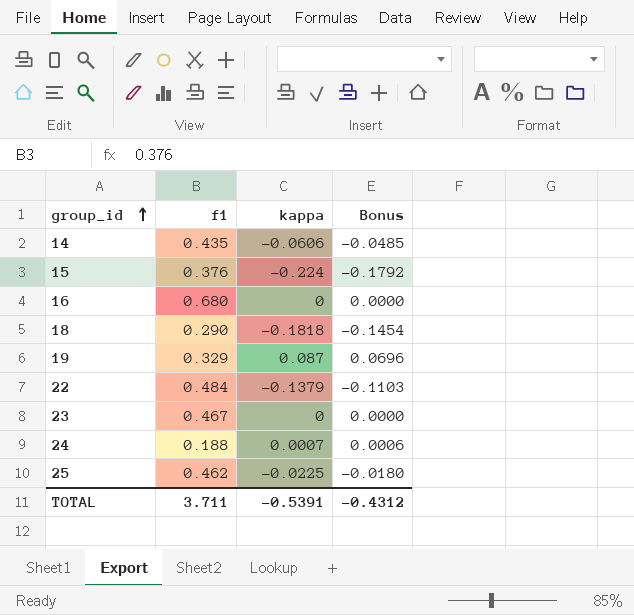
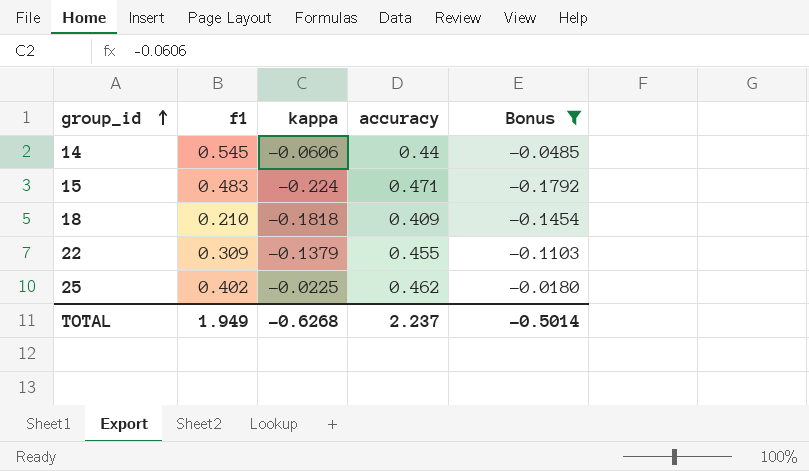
filter: none -> Bonus <= -0.0180
column accuracy | position: none -> 4
14 | f1: 0.435 -> 0.545
15 | f1: 0.376 -> 0.483
18 | f1: 0.290 -> 0.210
22 | f1: 0.484 -> 0.309
25 | f1: 0.462 -> 0.402
TOTAL | f1: 3.711 -> 1.949
TOTAL | kappa: -0.5391 -> -0.6268
TOTAL | Bonus: -0.4312 -> -0.5014

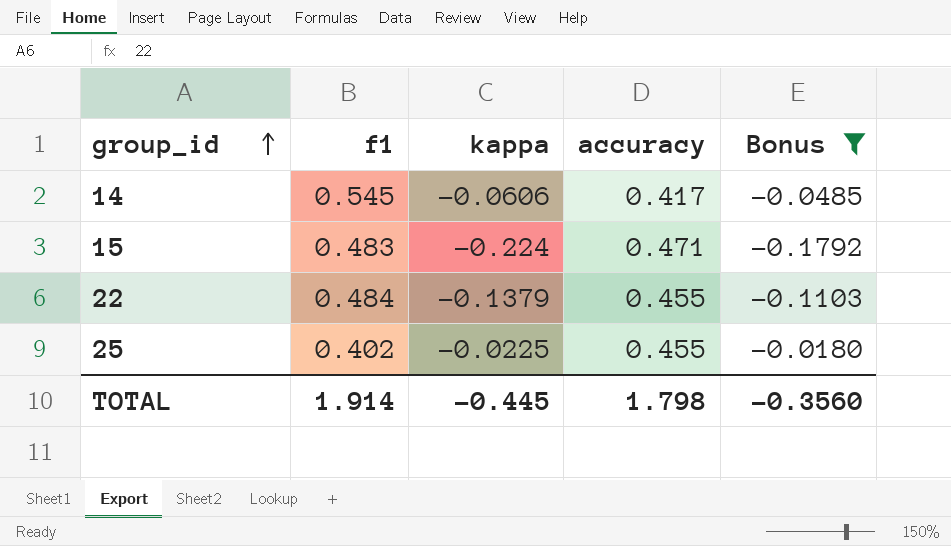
row 18: 0.210 | -0.1818 | 0.409 | -0.1454 -> none
14 | accuracy: 0.44 -> 0.417
22 | f1: 0.309 -> 0.484
25 | accuracy: 0.462 -> 0.455
TOTAL | f1: 1.949 -> 1.914
TOTAL | kappa: -0.6268 -> -0.445
TOTAL | accuracy: 2.237 -> 1.798
TOTAL | Bonus: -0.5014 -> -0.3560

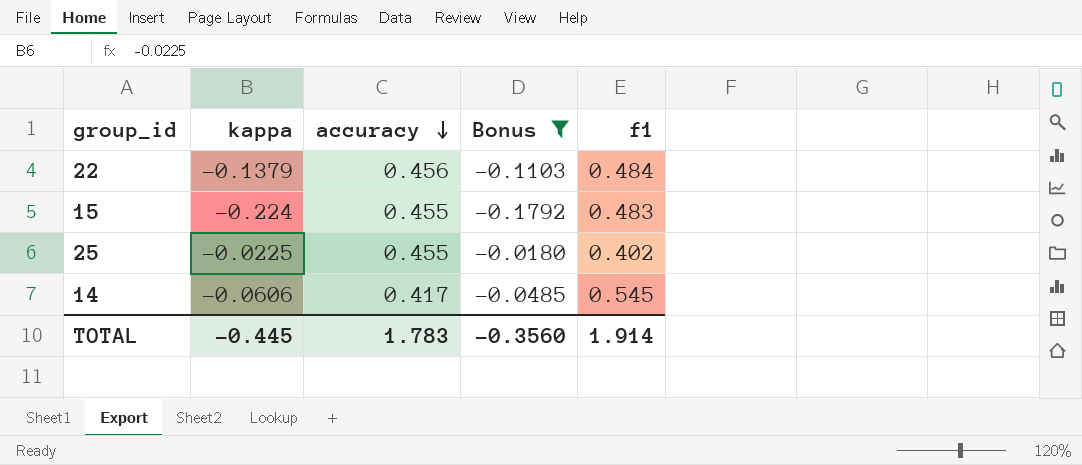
row order: group_id ascending -> accuracy descending
column f1 | position: 2 -> 5
22 | accuracy: 0.455 -> 0.456
15 | accuracy: 0.471 -> 0.455
TOTAL | accuracy: 1.798 -> 1.783

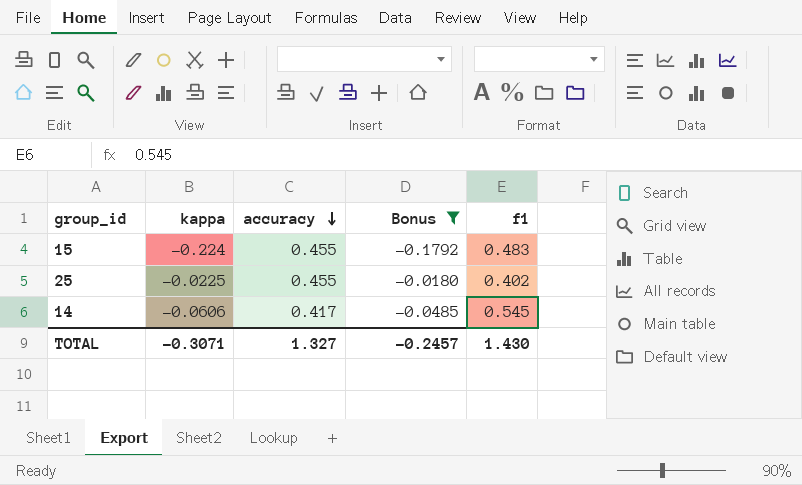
row 22: -0.1379 | 0.456 | -0.1103 | 0.484 -> none
TOTAL | kappa: -0.445 -> -0.3071
TOTAL | accuracy: 1.783 -> 1.327
TOTAL | Bonus: -0.3560 -> -0.2457
TOTAL | f1: 1.914 -> 1.430

